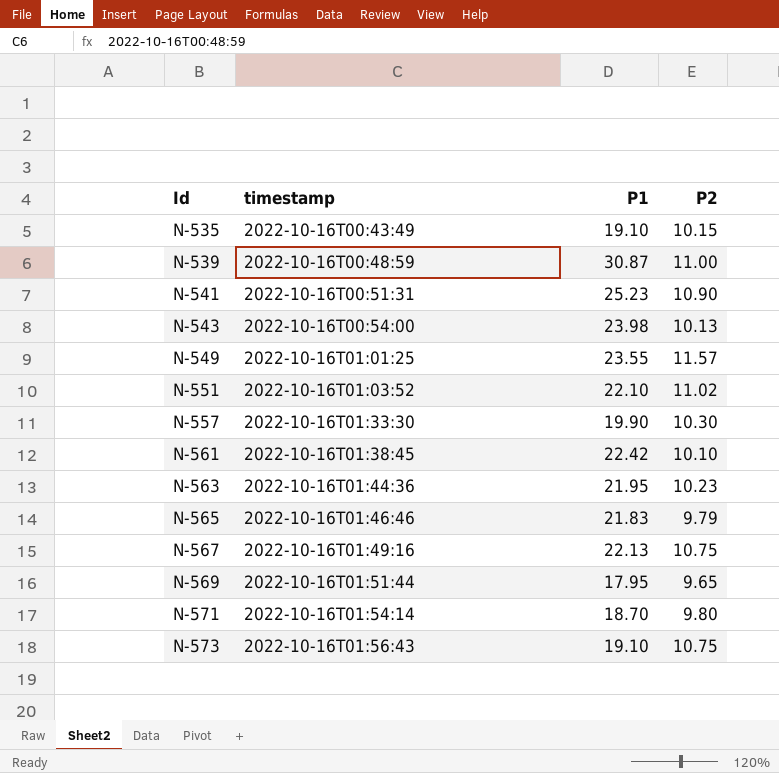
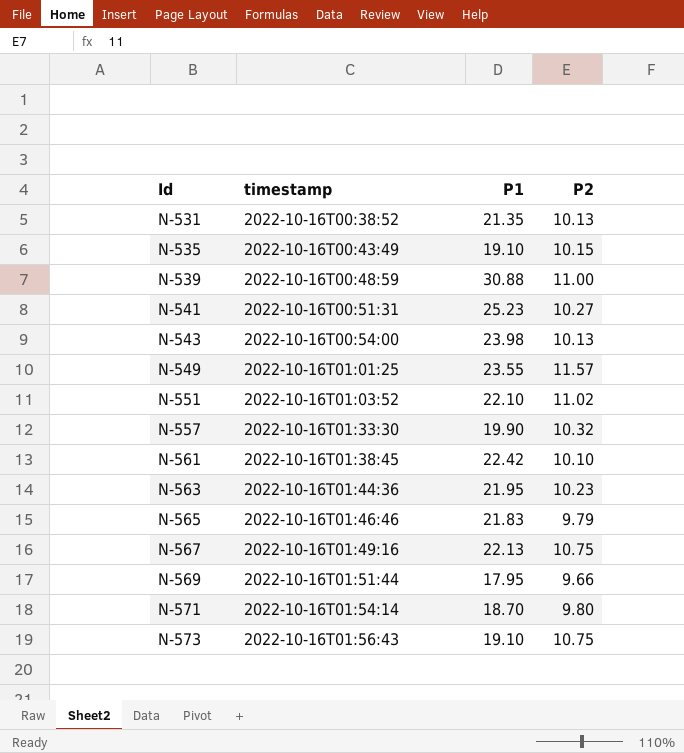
row N-531: none -> 2022-10-16T00:38:52 | 21.35 | 10.13
N-539 | P1: 30.87 -> 30.88
N-541 | P2: 10.90 -> 10.27
N-557 | P2: 10.30 -> 10.32
N-569 | P2: 9.65 -> 9.66

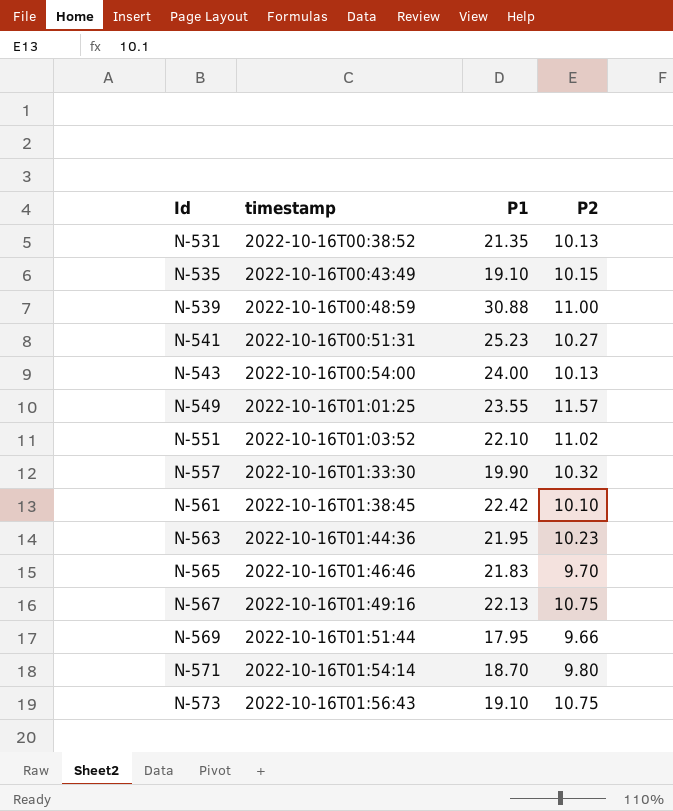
N-543 | P1: 23.98 -> 24.00
N-565 | P2: 9.79 -> 9.70

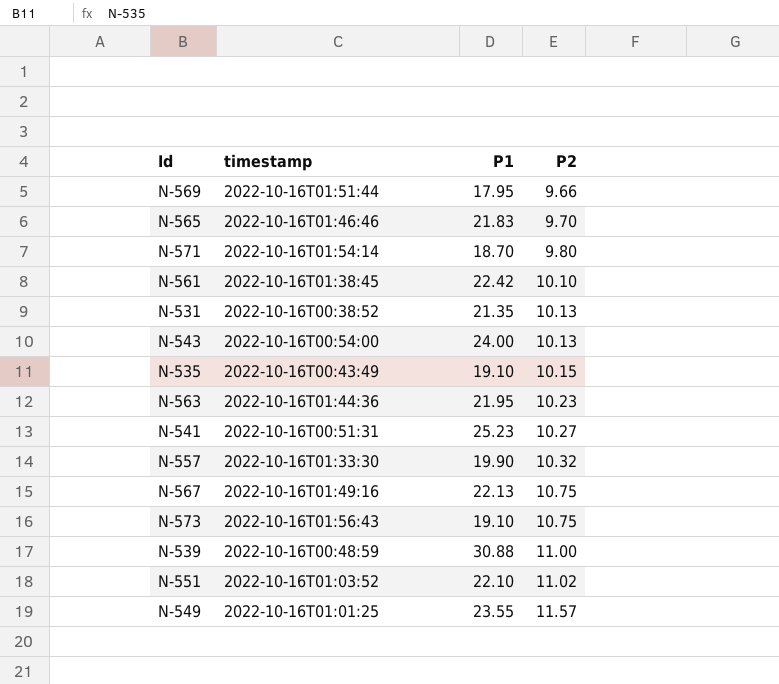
row order: Id ascending -> P2 ascending

